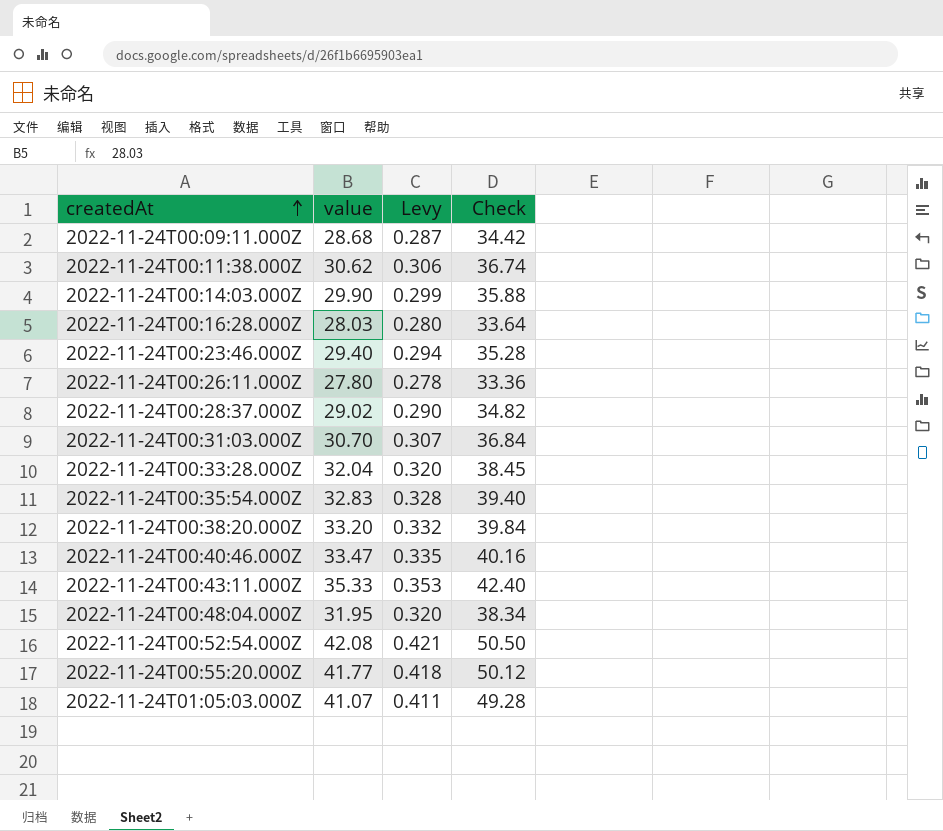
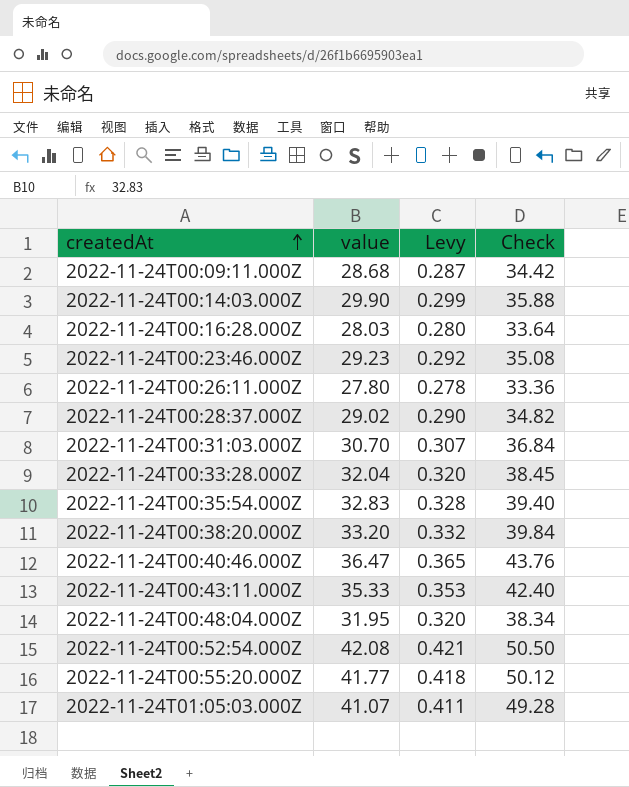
row 2022-11-24T00:11:38.000Z: 30.62 | 0.306 | 36.74 -> none
2022-11-24T00:23:46.000Z | value: 29.40 -> 29.23
2022-11-24T00:23:46.000Z | Levy: 0.294 -> 0.292
2022-11-24T00:23:46.000Z | Check: 35.28 -> 35.08
2022-11-24T00:40:46.000Z | value: 33.47 -> 36.47
2022-11-24T00:40:46.000Z | Levy: 0.335 -> 0.365
2022-11-24T00:40:46.000Z | Check: 40.16 -> 43.76

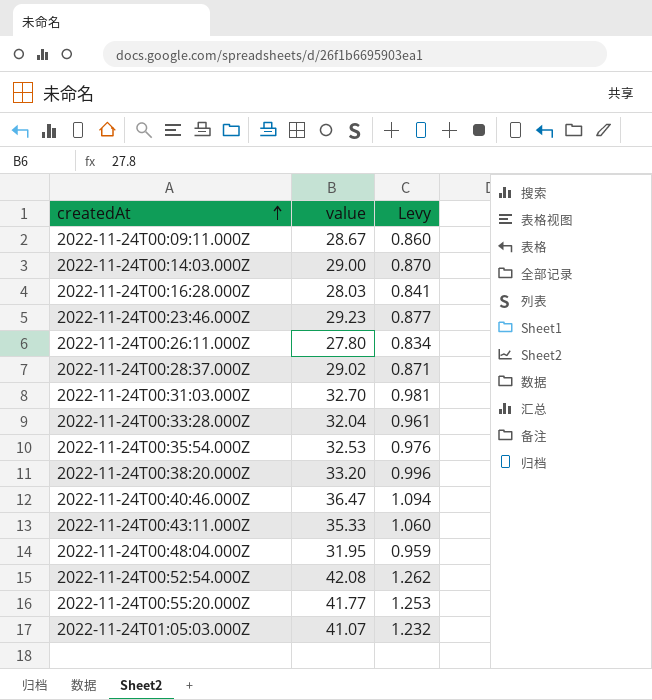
column Check | formula: [value] * 1.2 -> none
column Levy | formula: [value] * 0.01 -> [value] * 0.03
2022-11-24T00:09:11.000Z | value: 28.68 -> 28.67
2022-11-24T00:14:03.000Z | value: 29.90 -> 29.00
2022-11-24T00:31:03.000Z | value: 30.70 -> 32.70
2022-11-24T00:35:54.000Z | value: 32.83 -> 32.53

